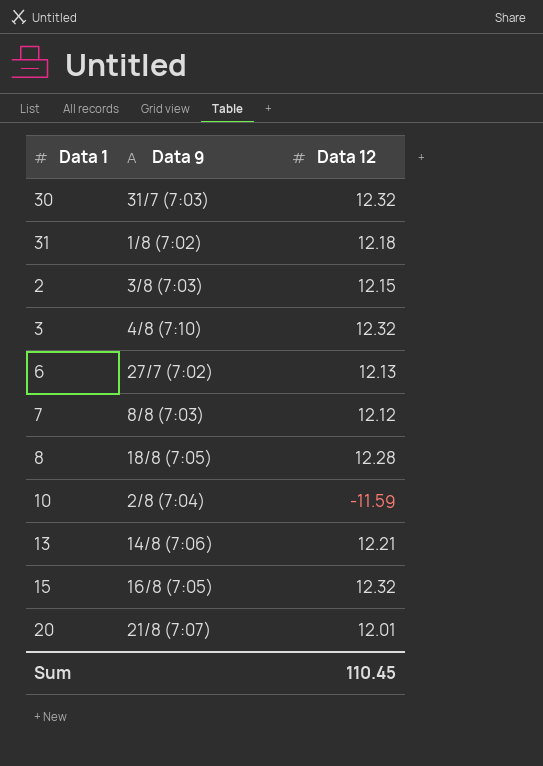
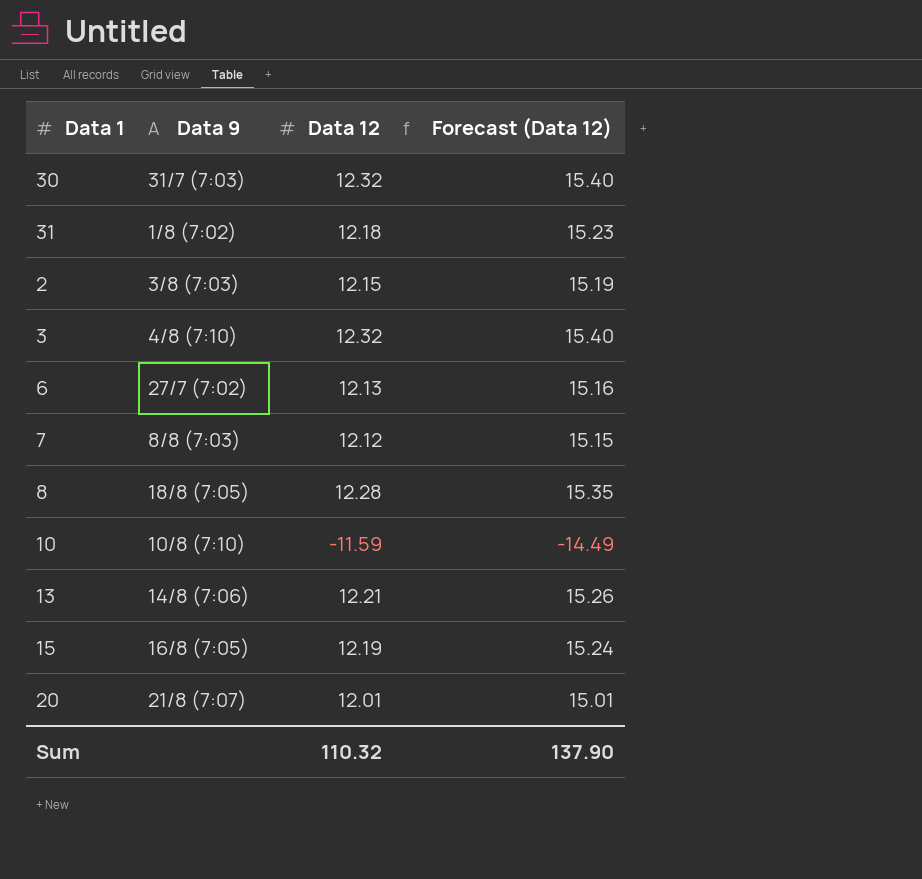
column Forecast (Data 12) | formula: none -> [Data 12] * 1.25
10 | Data 9: 2/8 (7:04) -> 10/8 (7:10)
15 | Data 12: 12.32 -> 12.19
Sum | Data 12: 110.45 -> 110.32

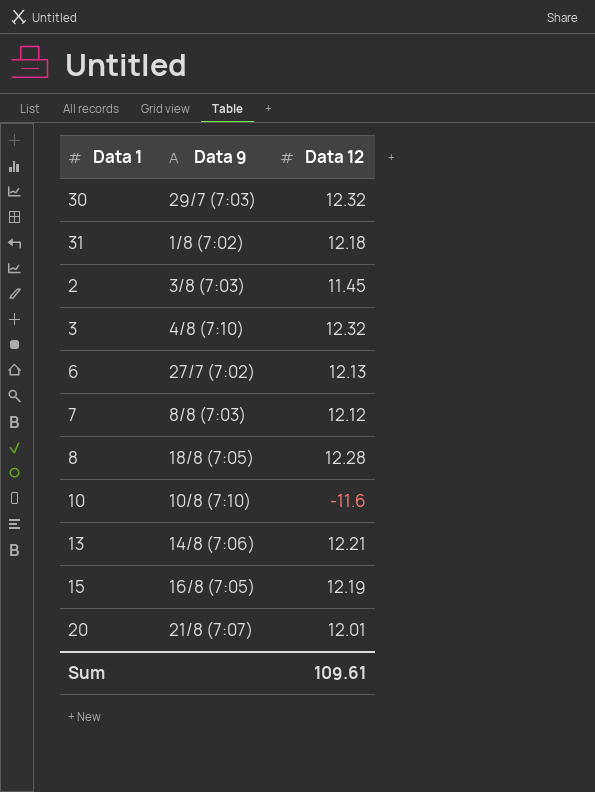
column Forecast (Data 12) | formula: [Data 12] * 1.25 -> none
30 | Data 9: 31/7 (7:03) -> 29/7 (7:03)
2 | Data 12: 12.15 -> 11.45
10 | Data 12: -11.59 -> -11.6
Sum | Data 12: 110.32 -> 109.61

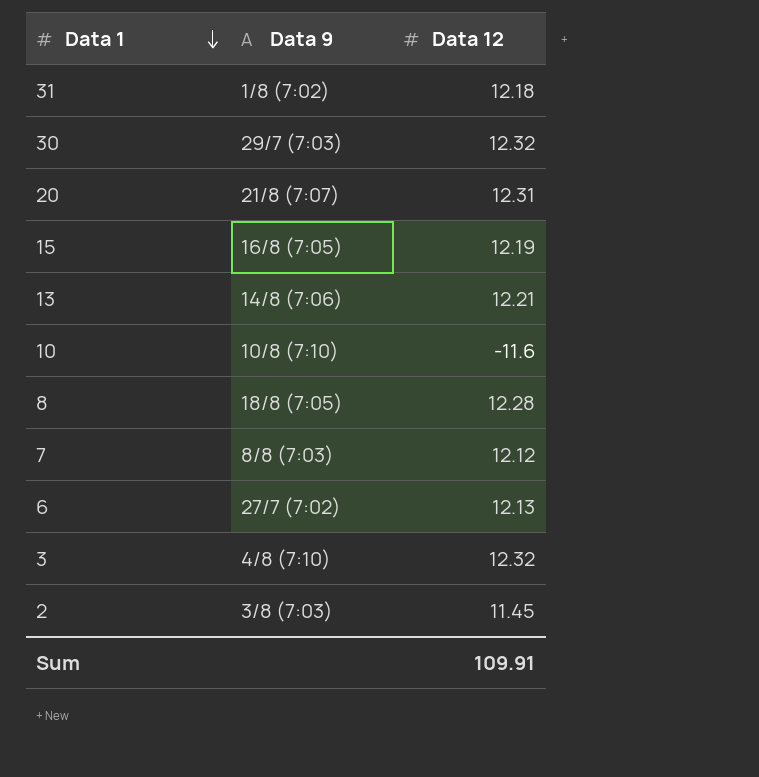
row order: none -> Data 1 descending
20 | Data 12: 12.01 -> 12.31
Sum | Data 12: 109.61 -> 109.91

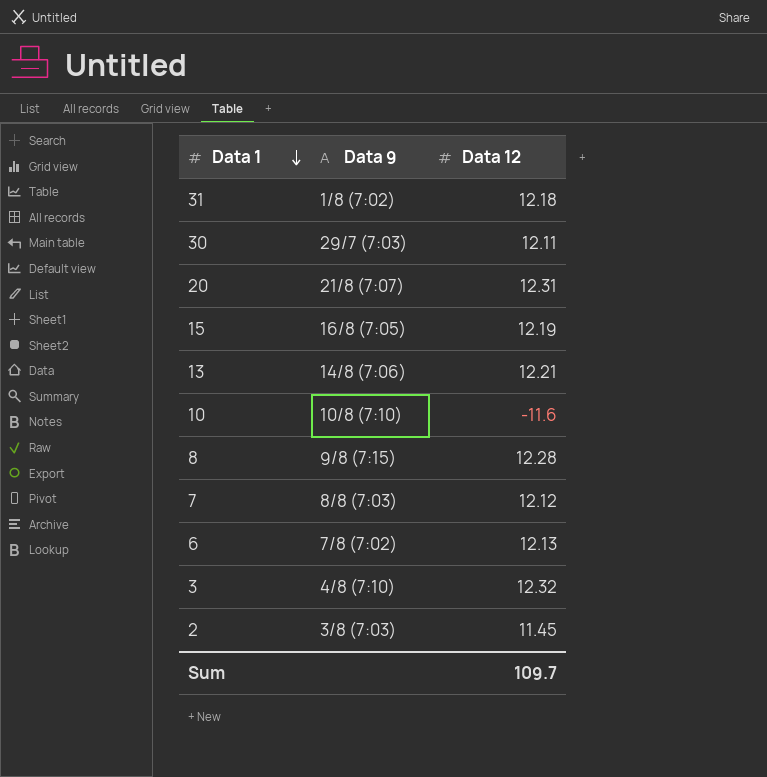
30 | Data 12: 12.32 -> 12.11
8 | Data 9: 18/8 (7:05) -> 9/8 (7:15)
6 | Data 9: 27/7 (7:02) -> 7/8 (7:02)
Sum | Data 12: 109.91 -> 109.7

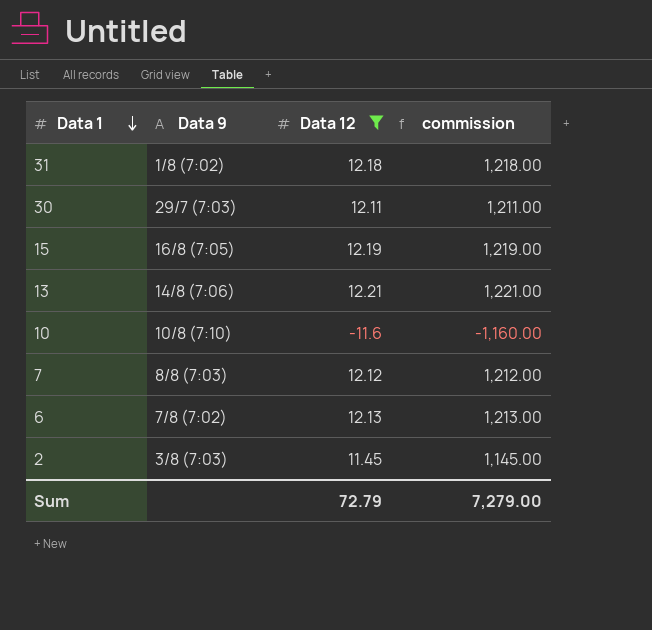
filter: none -> Data 12 <= 12.21
column commission | formula: none -> [Data 12] * 100
Sum | Data 12: 109.7 -> 72.79

